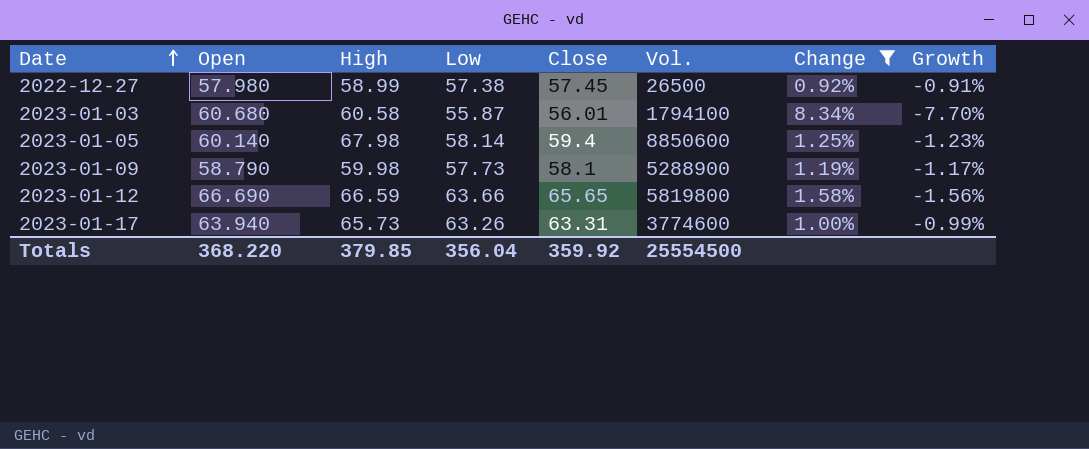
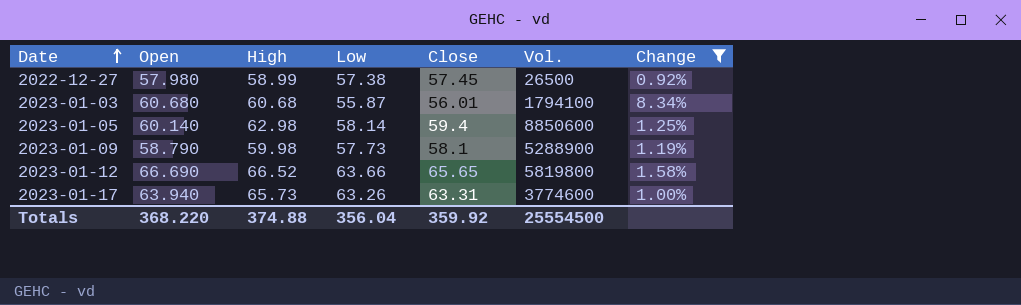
column Growth | formula: ([Close] - [Open]) / [Open] -> none
2023-01-03 | High: 60.58 -> 60.68
2023-01-05 | High: 67.98 -> 62.98
2023-01-12 | High: 66.59 -> 66.52
Totals | High: 379.85 -> 374.88

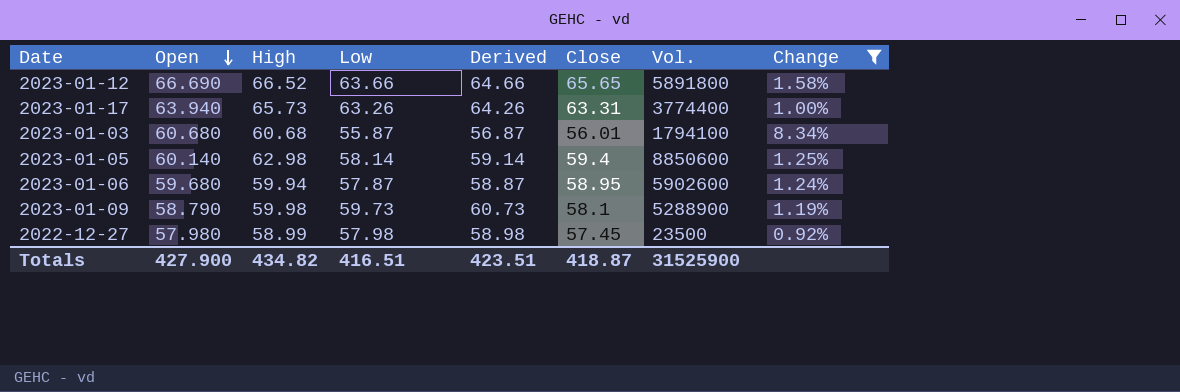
row order: Date ascending -> Open descending
column Derived | formula: none -> [Low] + 1
2023-01-12 | Vol.: 5819800 -> 5891800
2023-01-17 | Vol.: 3774600 -> 3774400
row 2023-01-06: none -> 59.680 | 59.94 | 57.87 | 58.87 | 58.95 | 5902600 | 1.24%
2023-01-09 | Low: 57.73 -> 59.73
2022-12-27 | Low: 57.38 -> 57.98
2022-12-27 | Vol.: 26500 -> 23500
Totals | Open: 368.220 -> 427.900
Totals | High: 374.88 -> 434.82
Totals | Low: 356.04 -> 416.51
Totals | Close: 359.92 -> 418.87
Totals | Vol.: 25554500 -> 31525900

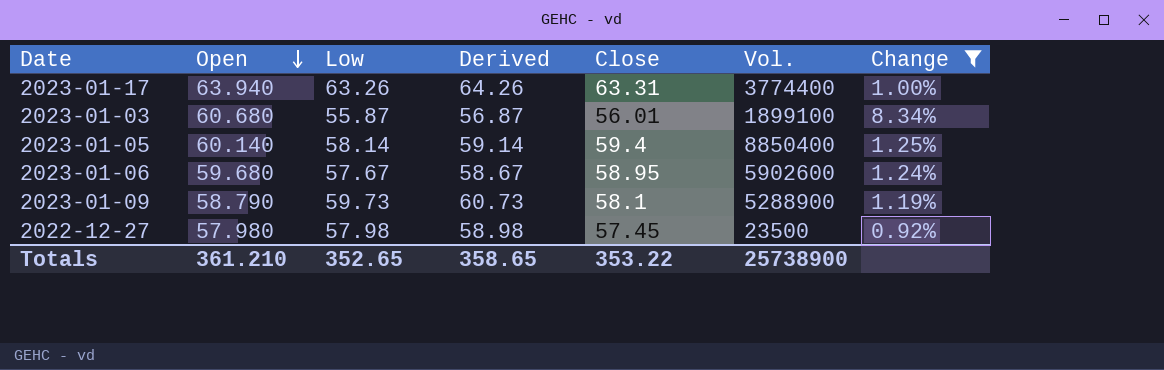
column High | position: 3 -> none
row 2023-01-12: 66.690 | 66.52 | 63.66 | 64.66 | 65.65 | 5891800 | 1.58% -> none
2023-01-03 | Vol.: 1794100 -> 1899100
2023-01-05 | Vol.: 8850600 -> 8850400
2023-01-06 | Low: 57.87 -> 57.67
2023-01-06 | Derived: 58.87 -> 58.67
Totals | Open: 427.900 -> 361.210
Totals | Low: 416.51 -> 352.65
Totals | Derived: 423.51 -> 358.65
Totals | Close: 418.87 -> 353.22
Totals | Vol.: 31525900 -> 25738900

